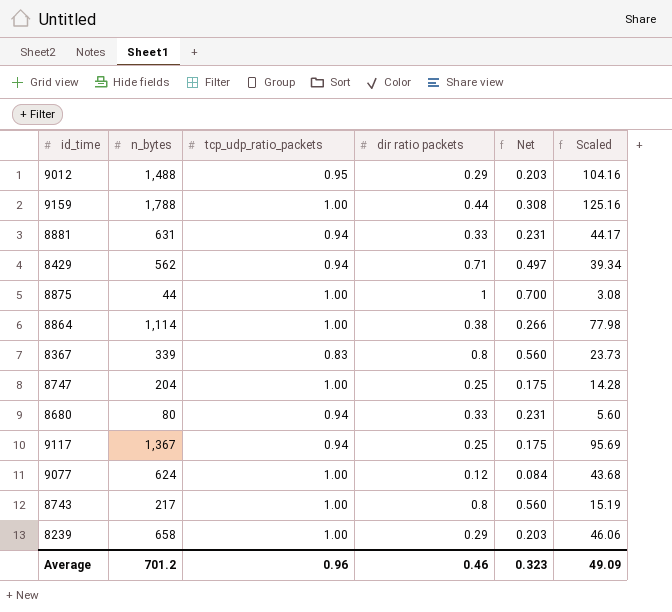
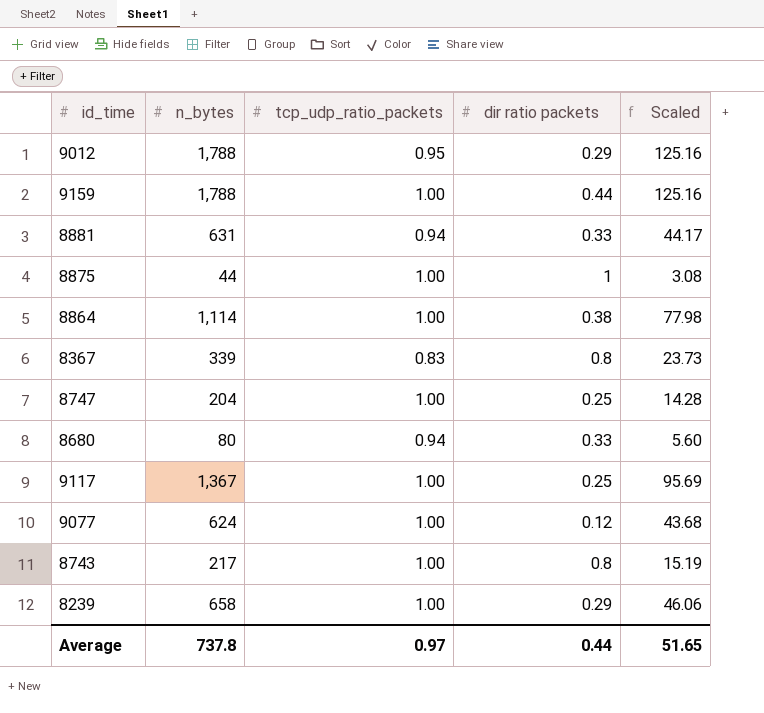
column Net | formula: [dir ratio packets] * 0.7 -> none
row 8429: 562 | 0.94 | 0.71 | 0.497 | 39.34 -> none
9012 | n_bytes: 1,488 -> 1,788
9012 | Scaled: 104.16 -> 125.16
9117 | tcp_udp_ratio_packets: 0.94 -> 1.00
Average | n_bytes: 701.2 -> 737.8
Average | tcp_udp_ratio_packets: 0.96 -> 0.97
Average | dir ratio packets: 0.46 -> 0.44
Average | Scaled: 49.09 -> 51.65

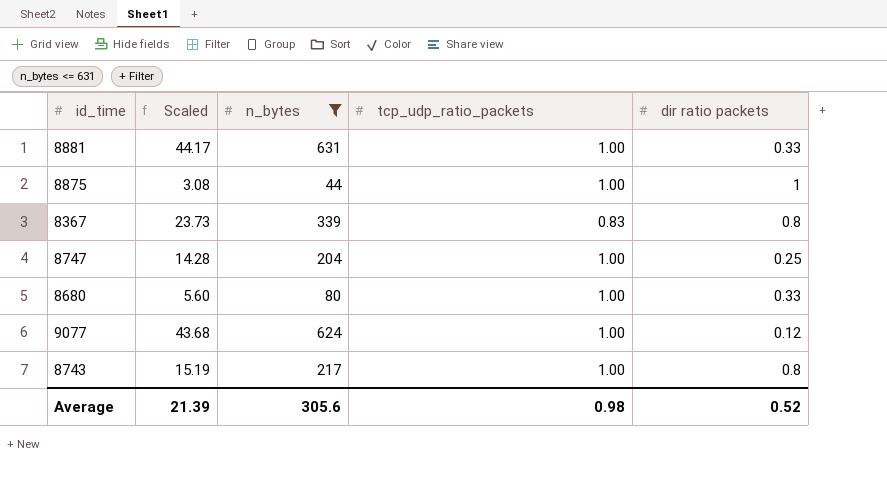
filter: none -> n_bytes <= 631
column Scaled | position: 5 -> 2
8881 | tcp_udp_ratio_packets: 0.94 -> 1.00
8680 | tcp_udp_ratio_packets: 0.94 -> 1.00
Average | Scaled: 51.65 -> 21.39
Average | n_bytes: 737.8 -> 305.6
Average | tcp_udp_ratio_packets: 0.97 -> 0.98
Average | dir ratio packets: 0.44 -> 0.52

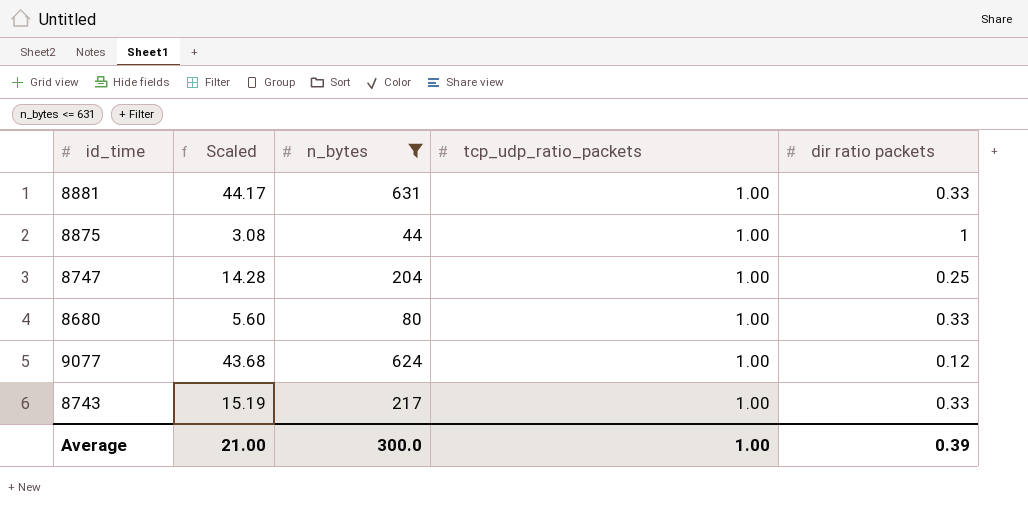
row 8367: 23.73 | 339 | 0.83 | 0.8 -> none
8743 | dir ratio packets: 0.8 -> 0.33
Average | Scaled: 21.39 -> 21.00
Average | n_bytes: 305.6 -> 300.0
Average | tcp_udp_ratio_packets: 0.98 -> 1.00
Average | dir ratio packets: 0.52 -> 0.39

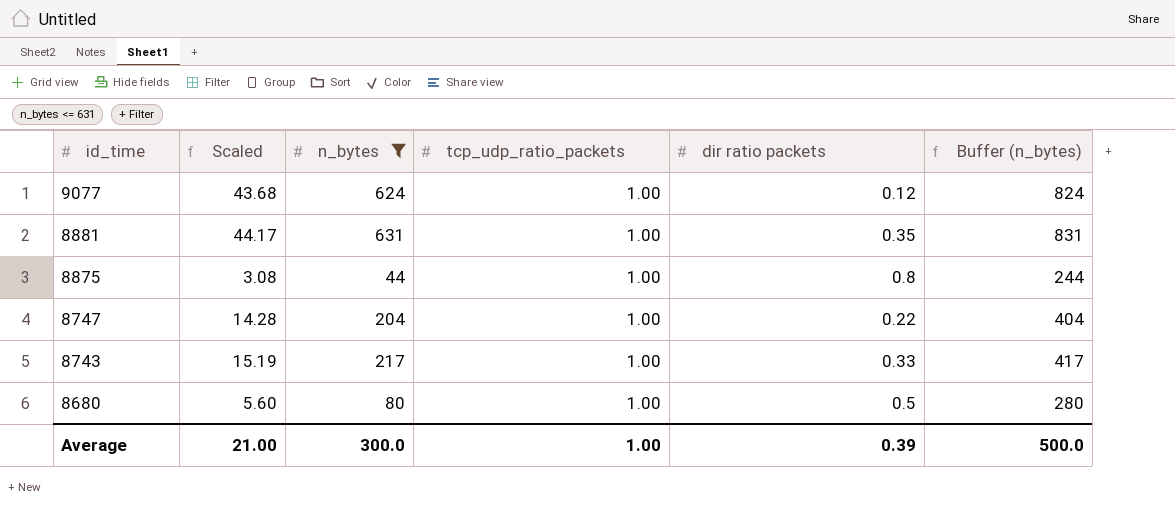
row order: none -> id_time descending
column Buffer (n_bytes) | formula: none -> [n_bytes] + 200
8881 | dir ratio packets: 0.33 -> 0.35
8875 | dir ratio packets: 1 -> 0.8
8747 | dir ratio packets: 0.25 -> 0.22
8680 | dir ratio packets: 0.33 -> 0.5

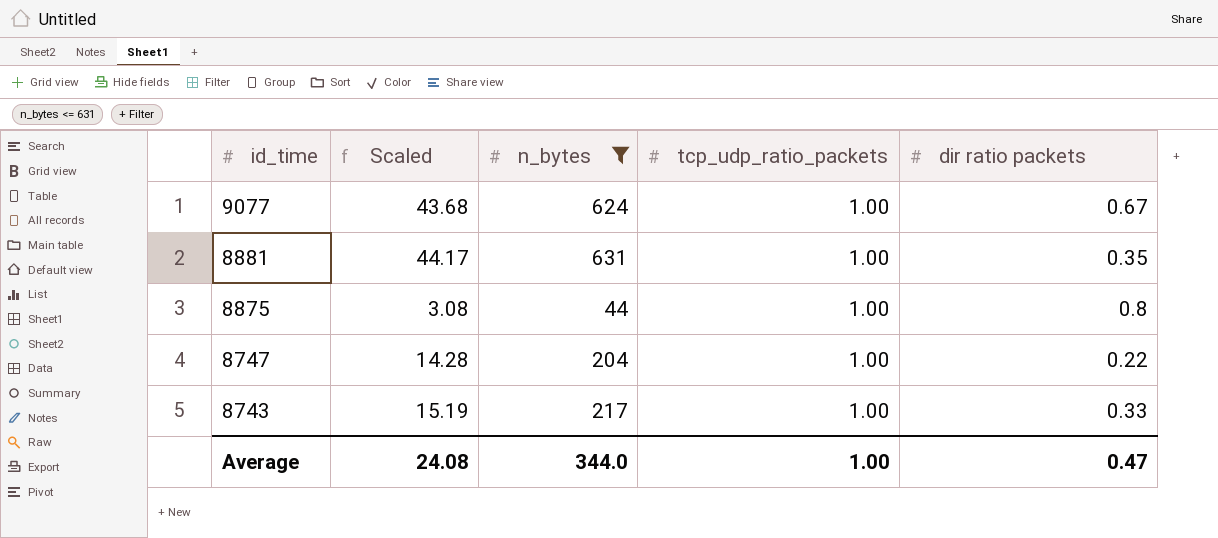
column Buffer (n_bytes) | formula: [n_bytes] + 200 -> none
row 8680: 5.60 | 80 | 1.00 | 0.5 | 280 -> none
9077 | dir ratio packets: 0.12 -> 0.67
Average | Scaled: 21.00 -> 24.08
Average | n_bytes: 300.0 -> 344.0
Average | dir ratio packets: 0.39 -> 0.47

